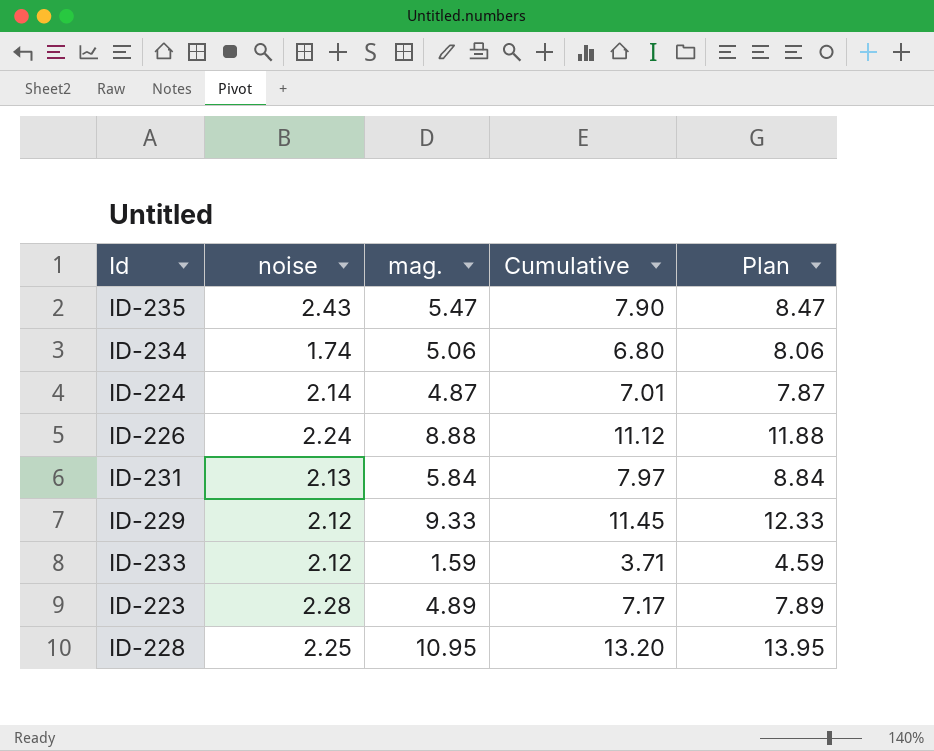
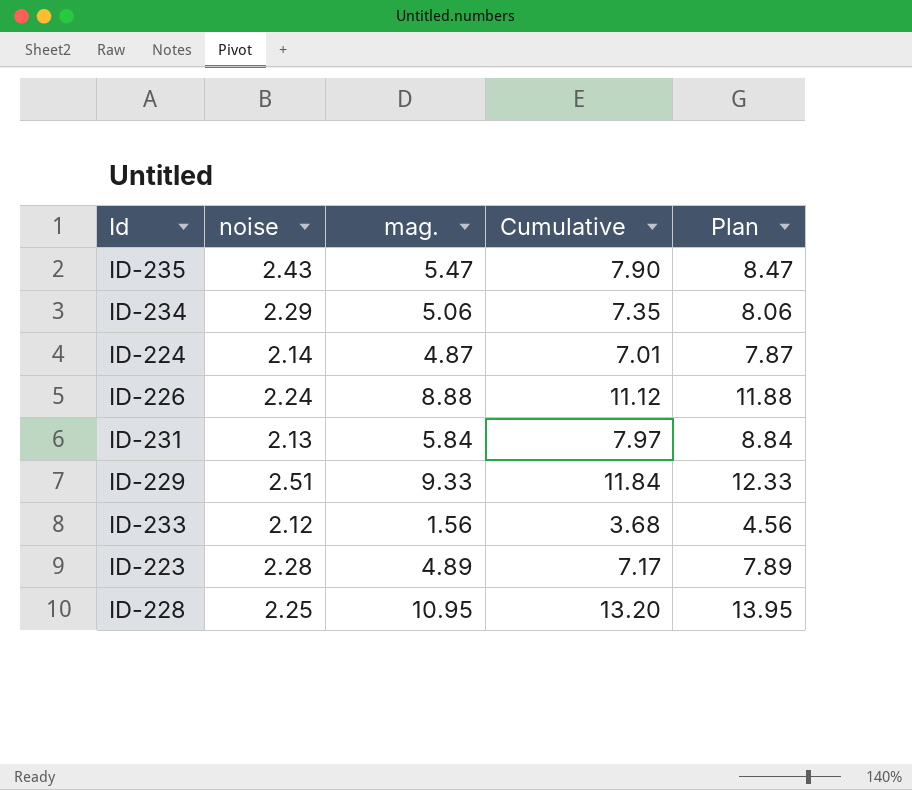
ID-234 | noise: 1.74 -> 2.29
ID-234 | Cumulative: 6.80 -> 7.35
ID-229 | noise: 2.12 -> 2.51
ID-229 | Cumulative: 11.45 -> 11.84
ID-233 | mag.: 1.59 -> 1.56
ID-233 | Cumulative: 3.71 -> 3.68
ID-233 | Plan: 4.59 -> 4.56

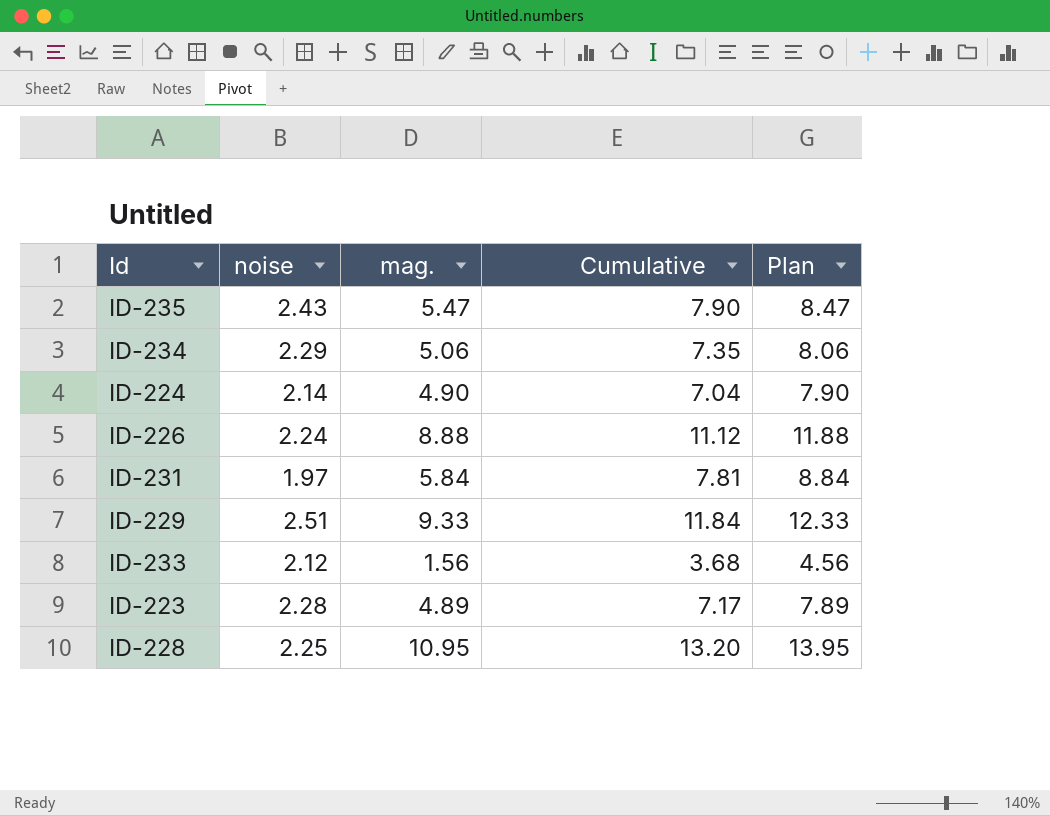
ID-224 | mag.: 4.87 -> 4.90
ID-224 | Cumulative: 7.01 -> 7.04
ID-224 | Plan: 7.87 -> 7.90
ID-231 | noise: 2.13 -> 1.97
ID-231 | Cumulative: 7.97 -> 7.81

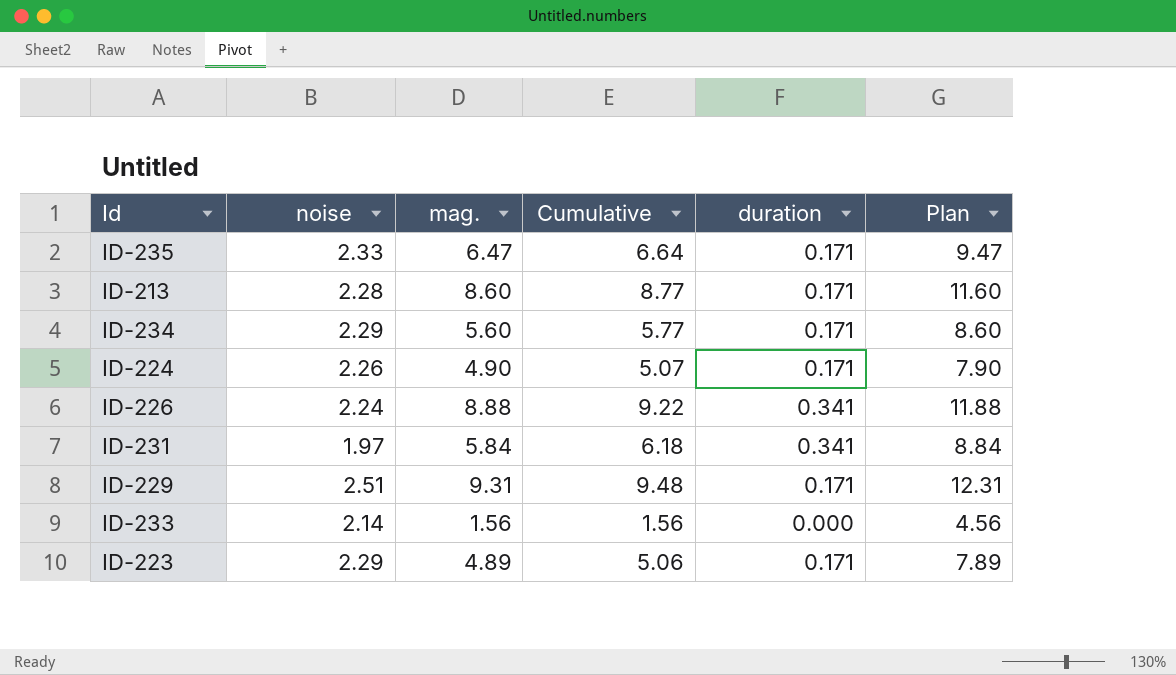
column Cumulative | formula: [noise] + [mag.] -> [mag.] + [duration]
column duration | position: none -> 5
row ID-228: 2.25 | 10.95 | 13.20 | 13.95 -> none
ID-235 | noise: 2.43 -> 2.33
ID-235 | mag.: 5.47 -> 6.47
ID-235 | Plan: 8.47 -> 9.47
row ID-213: none -> 2.28 | 8.60 | 8.77 | 0.171 | 11.60
ID-234 | mag.: 5.06 -> 5.60
ID-234 | Plan: 8.06 -> 8.60
ID-224 | noise: 2.14 -> 2.26
ID-229 | mag.: 9.33 -> 9.31
ID-229 | Plan: 12.33 -> 12.31
ID-233 | noise: 2.12 -> 2.14
ID-223 | noise: 2.28 -> 2.29

